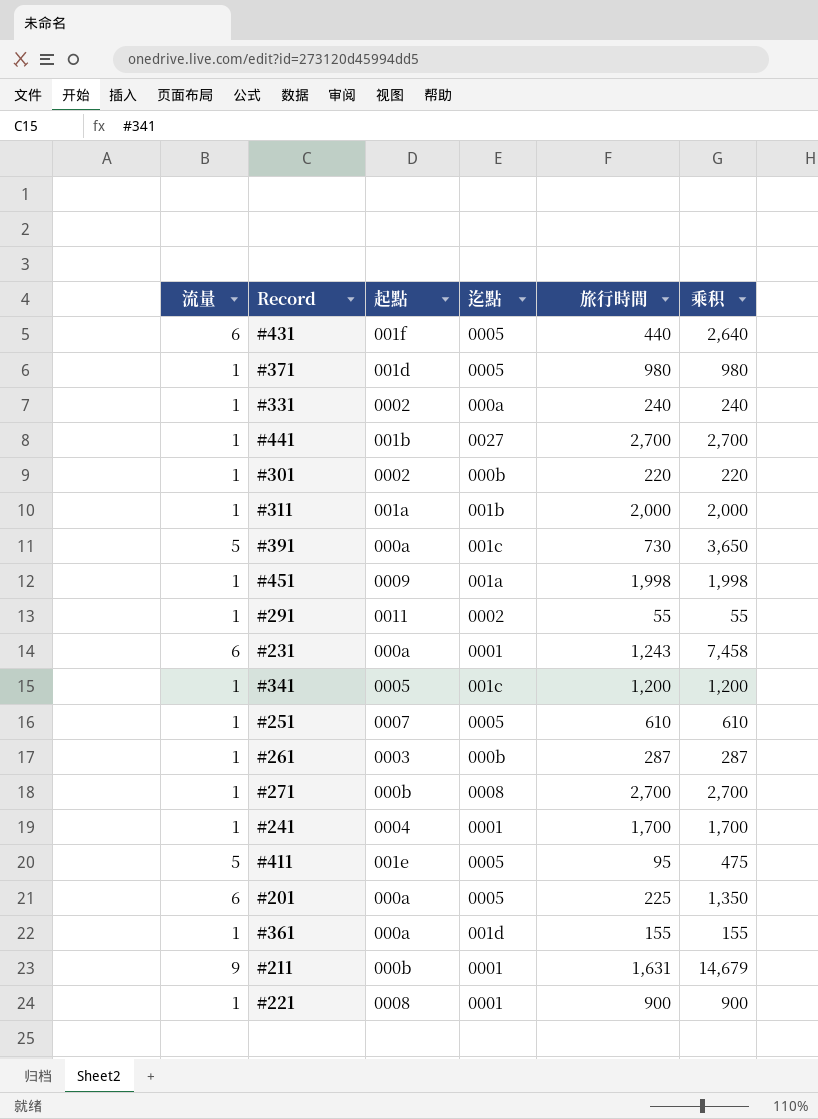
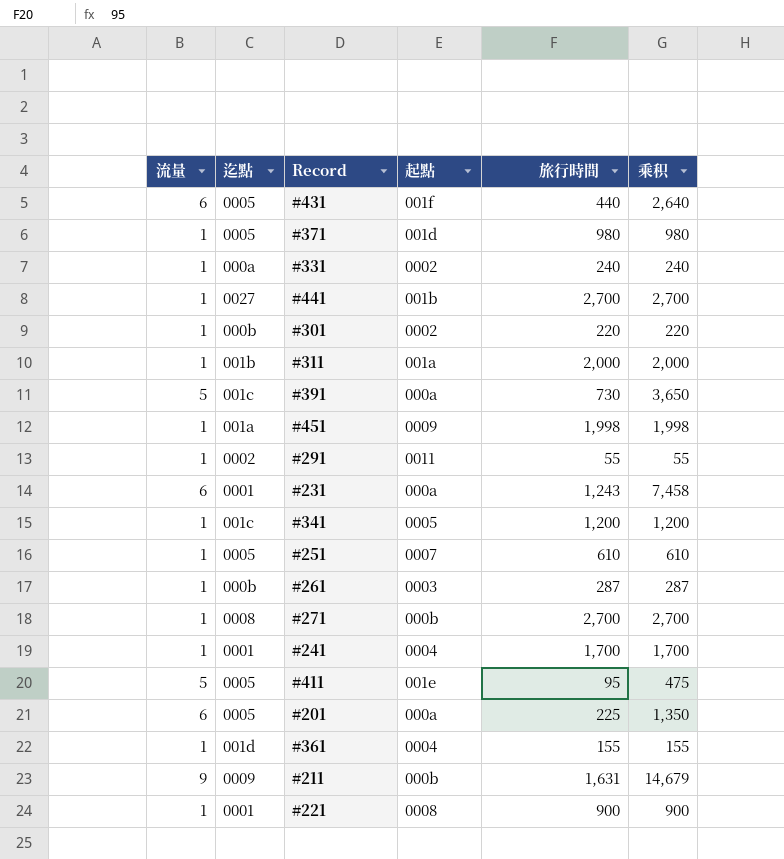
column 迄點 | position: 4 -> 2
#361 | 起點: 000a -> 0004
#211 | 迄點: 0001 -> 0009

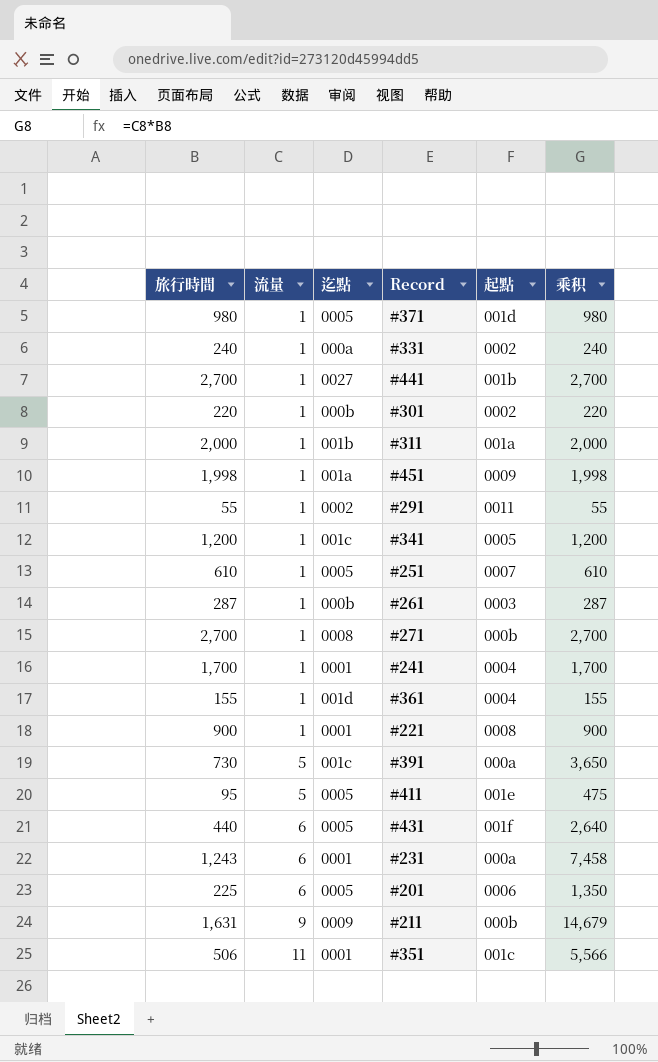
row order: none -> 流量 ascending
column 旅行時間 | position: 5 -> 1
#201 | 起點: 000a -> 0006
row #351: none -> 506 | 11 | 0001 | 001c | 5,566

